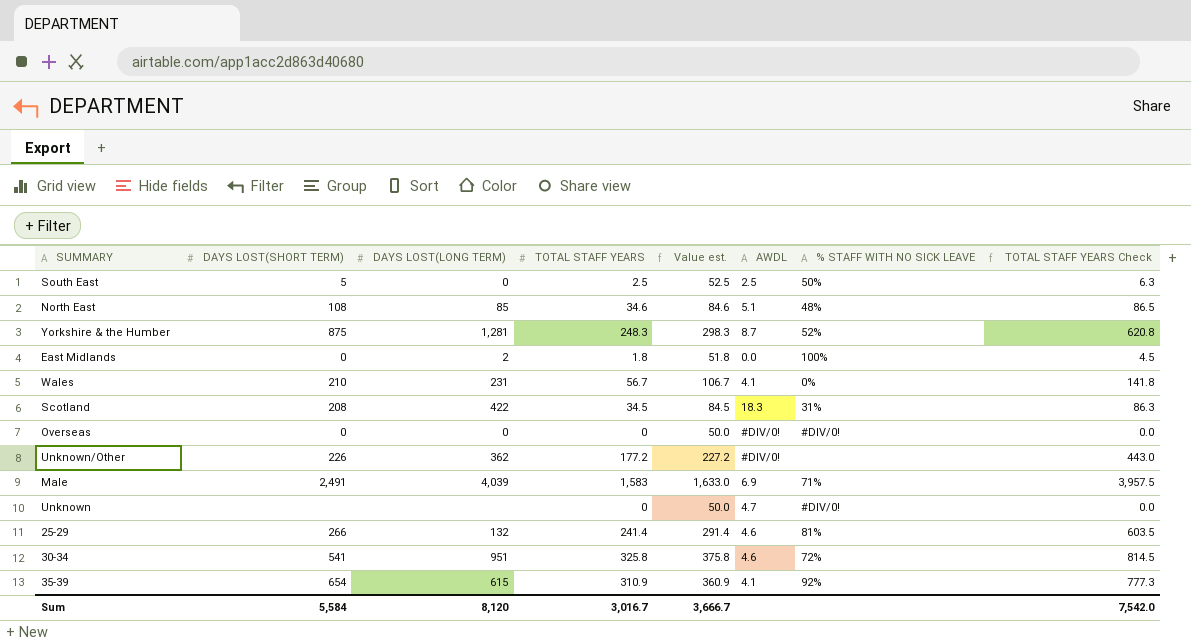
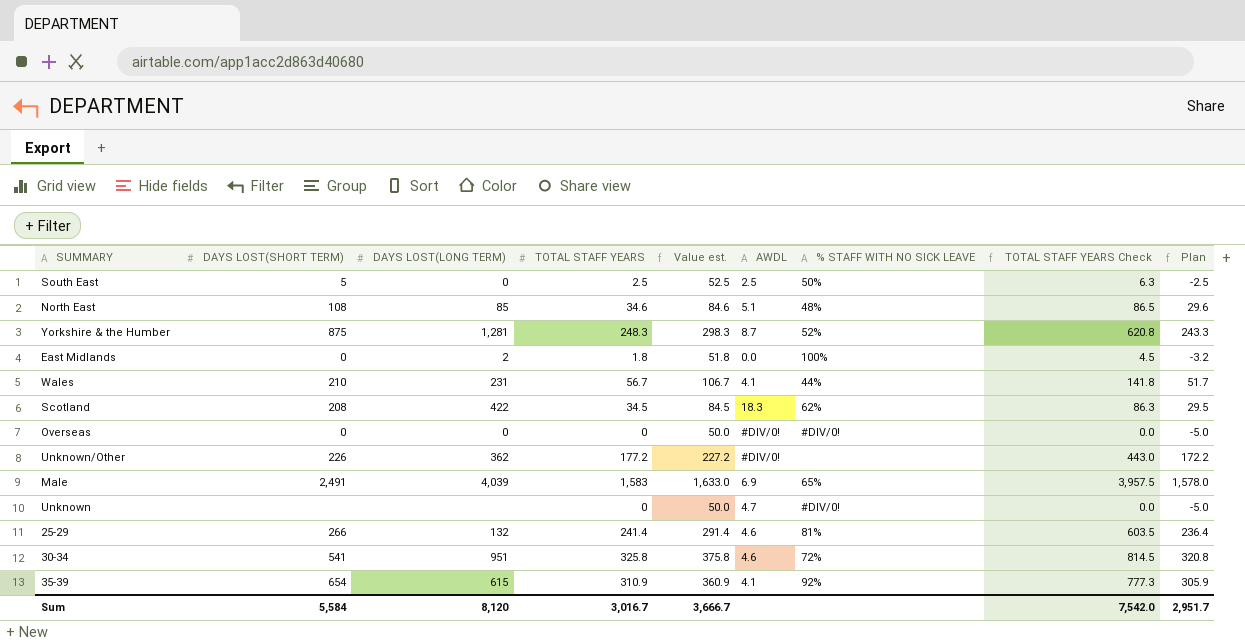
column Plan | formula: none -> [TOTAL STAFF YEARS] - 5
Wales | % STAFF WITH NO SICK LEAVE: 0% -> 44%
Scotland | % STAFF WITH NO SICK LEAVE: 31% -> 62%
Male | % STAFF WITH NO SICK LEAVE: 71% -> 65%

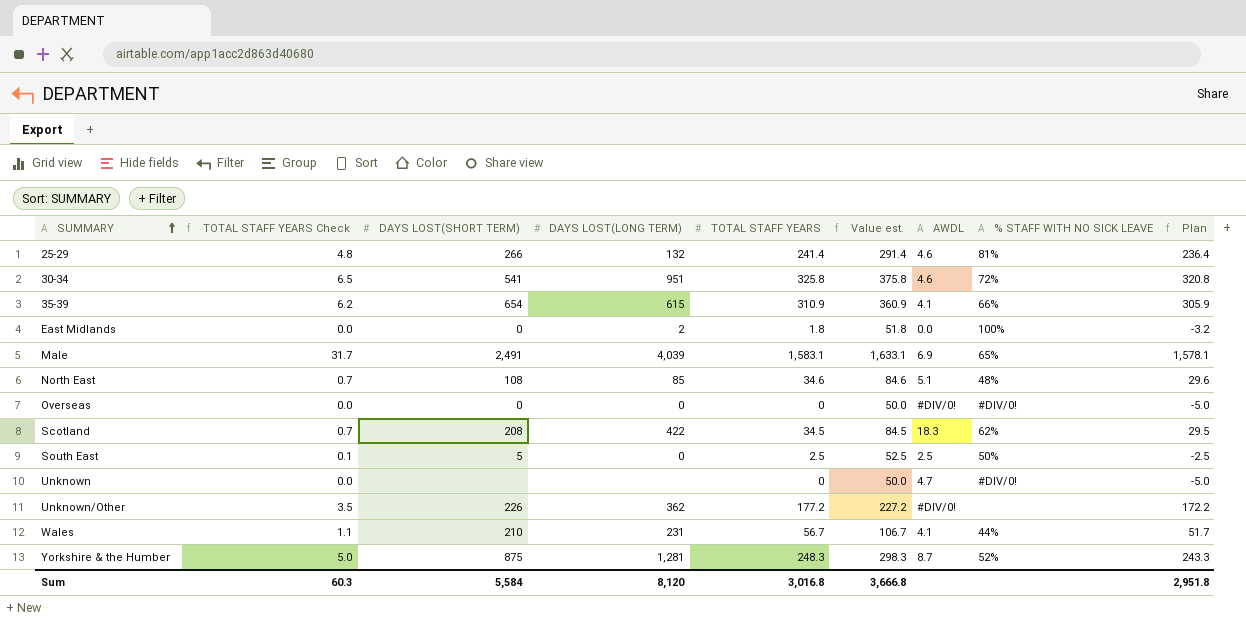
row order: none -> SUMMARY ascending
column TOTAL STAFF YEARS Check | formula: [TOTAL STAFF YEARS] * 2.5 -> [TOTAL STAFF YEARS] * 0.02
column TOTAL STAFF YEARS Check | position: 8 -> 2
35-39 | % STAFF WITH NO SICK LEAVE: 92% -> 66%
Male | TOTAL STAFF YEARS: 1,583 -> 1,583.1
Male | Value est.: 1,633.0 -> 1,633.1
Male | Plan: 1,578.0 -> 1,578.1
Sum | TOTAL STAFF YEARS Check: 7,542.0 -> 60.3
Sum | TOTAL STAFF YEARS: 3,016.7 -> 3,016.8
Sum | Value est.: 3,666.7 -> 3,666.8
Sum | Plan: 2,951.7 -> 2,951.8

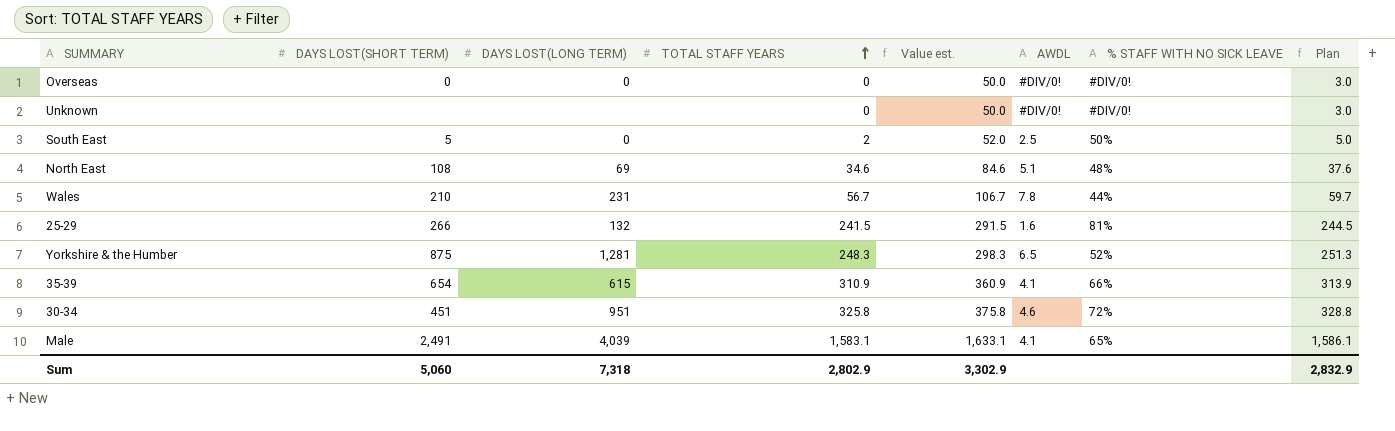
row order: SUMMARY ascending -> TOTAL STAFF YEARS ascending
column TOTAL STAFF YEARS Check | formula: [TOTAL STAFF YEARS] * 0.02 -> none
column Plan | formula: [TOTAL STAFF YEARS] - 5 -> [TOTAL STAFF YEARS] + 3
row East Midlands: 0.0 | 0 | 2 | 1.8 | 51.8 | 0.0 | 100% | -3.2 -> none
row Scotland: 0.7 | 208 | 422 | 34.5 | 84.5 | 18.3 | 62% | 29.5 -> none
row Unknown/Other: 3.5 | 226 | 362 | 177.2 | 227.2 | #DIV/0! | none | 172.2 -> none
Unknown | AWDL: 4.7 -> #DIV/0!
South East | TOTAL STAFF YEARS: 2.5 -> 2
South East | Value est.: 52.5 -> 52.0
North East | DAYS LOST(LONG TERM): 85 -> 69
Wales | AWDL: 4.1 -> 7.8
25-29 | TOTAL STAFF YEARS: 241.4 -> 241.5
25-29 | Value est.: 291.4 -> 291.5
25-29 | AWDL: 4.6 -> 1.6
Yorkshire & the Humber | AWDL: 8.7 -> 6.5
30-34 | DAYS LOST(SHORT TERM): 541 -> 451
Male | AWDL: 6.9 -> 4.1
Sum | DAYS LOST(SHORT TERM): 5,584 -> 5,060
Sum | DAYS LOST(LONG TERM): 8,120 -> 7,318
Sum | TOTAL STAFF YEARS: 3,016.8 -> 2,802.9
Sum | Value est.: 3,666.8 -> 3,302.9
Sum | Plan: 2,951.8 -> 2,832.9

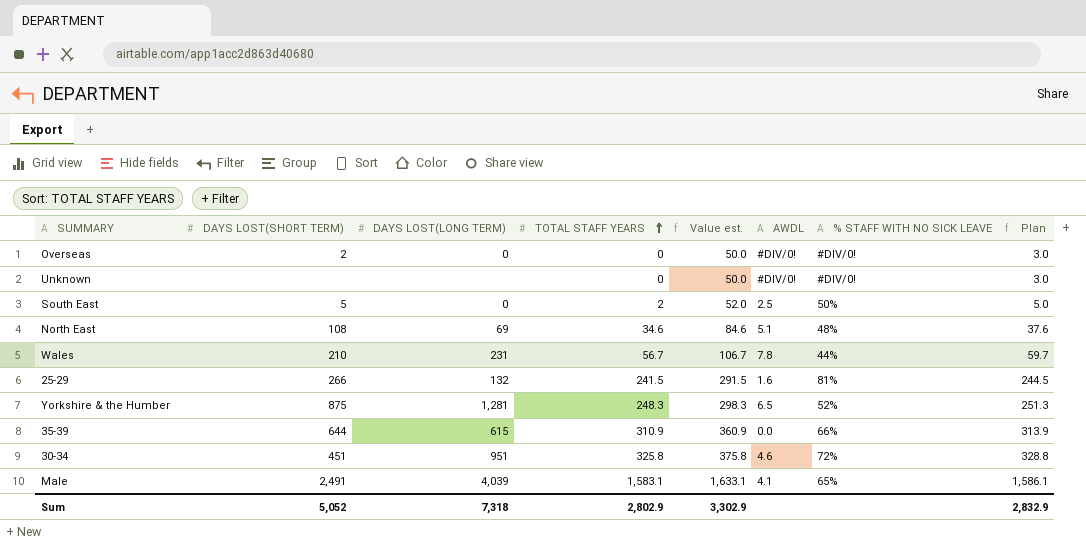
Overseas | DAYS LOST(SHORT TERM): 0 -> 2
35-39 | DAYS LOST(SHORT TERM): 654 -> 644
35-39 | AWDL: 4.1 -> 0.0
Sum | DAYS LOST(SHORT TERM): 5,060 -> 5,052

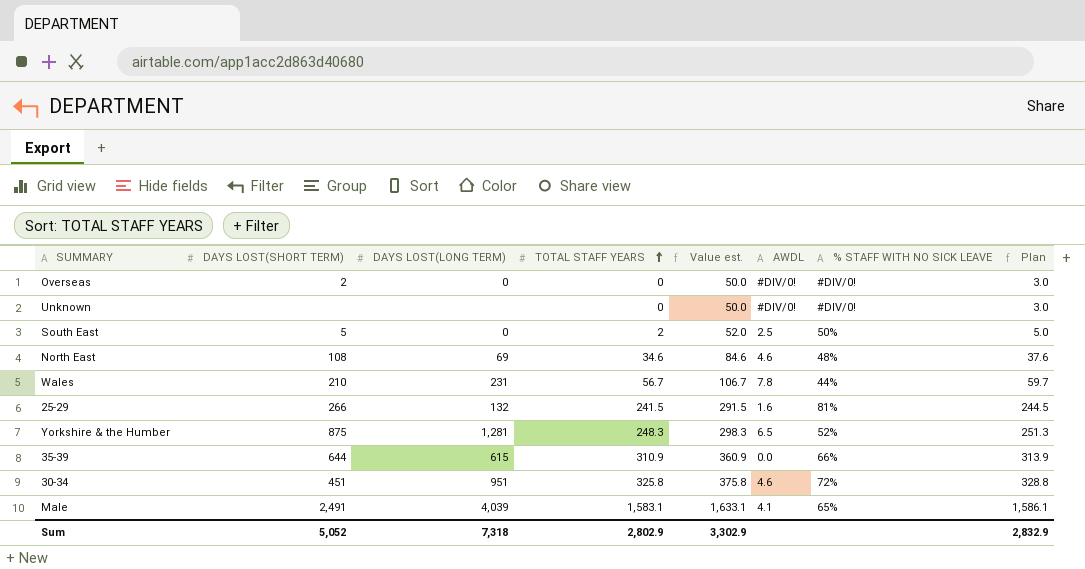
North East | AWDL: 5.1 -> 4.6

